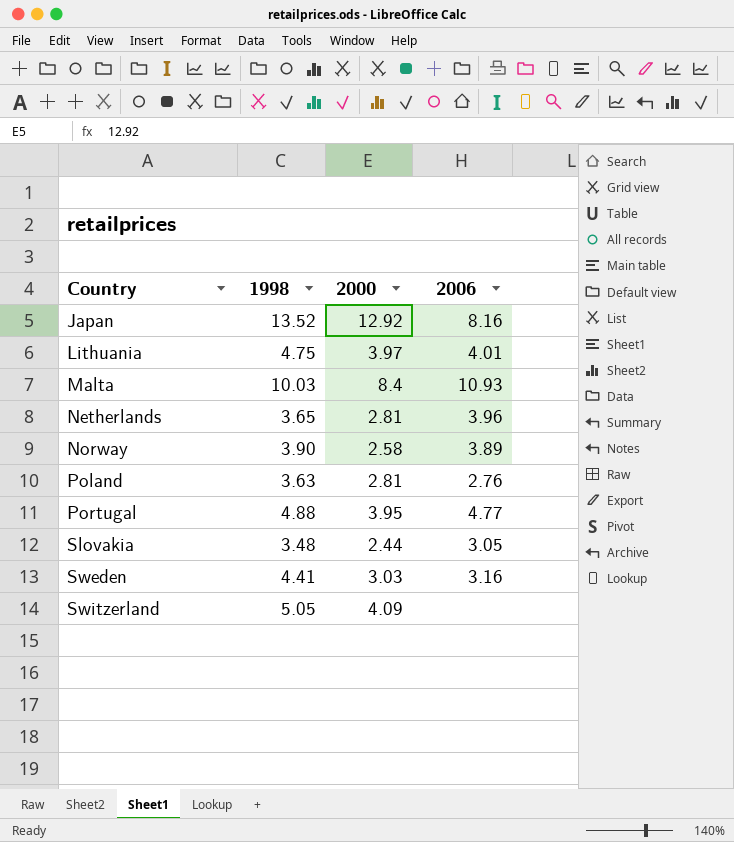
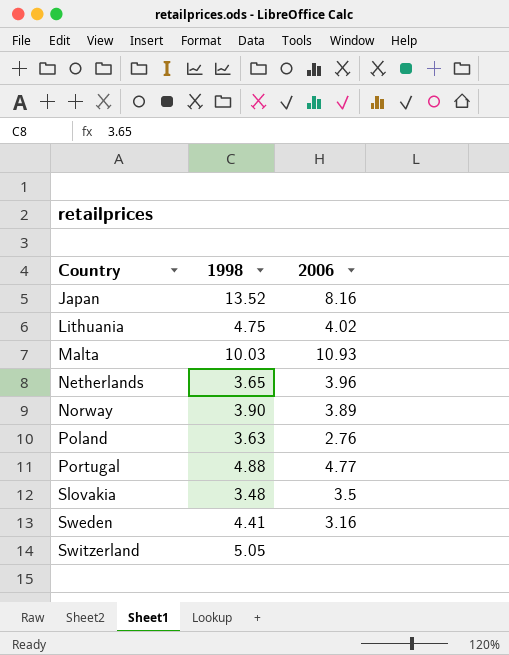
column 2000 | position: 3 -> none
Lithuania | 2006: 4.01 -> 4.02
Slovakia | 2006: 3.05 -> 3.5

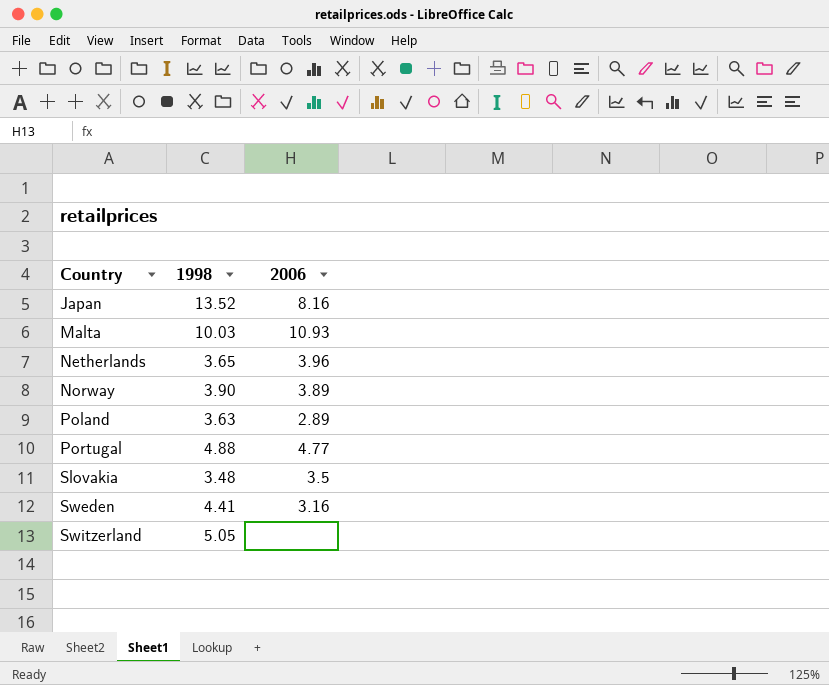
row Lithuania: 4.75 | 4.02 -> none
Poland | 2006: 2.76 -> 2.89

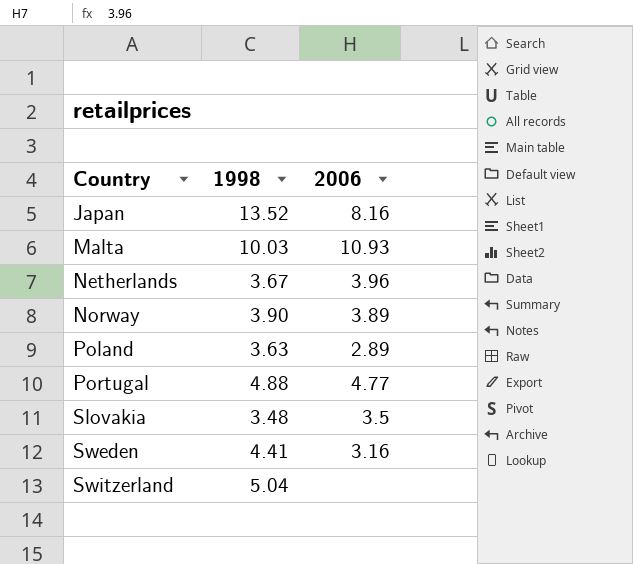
Netherlands | 1998: 3.65 -> 3.67
Switzerland | 1998: 5.05 -> 5.04

